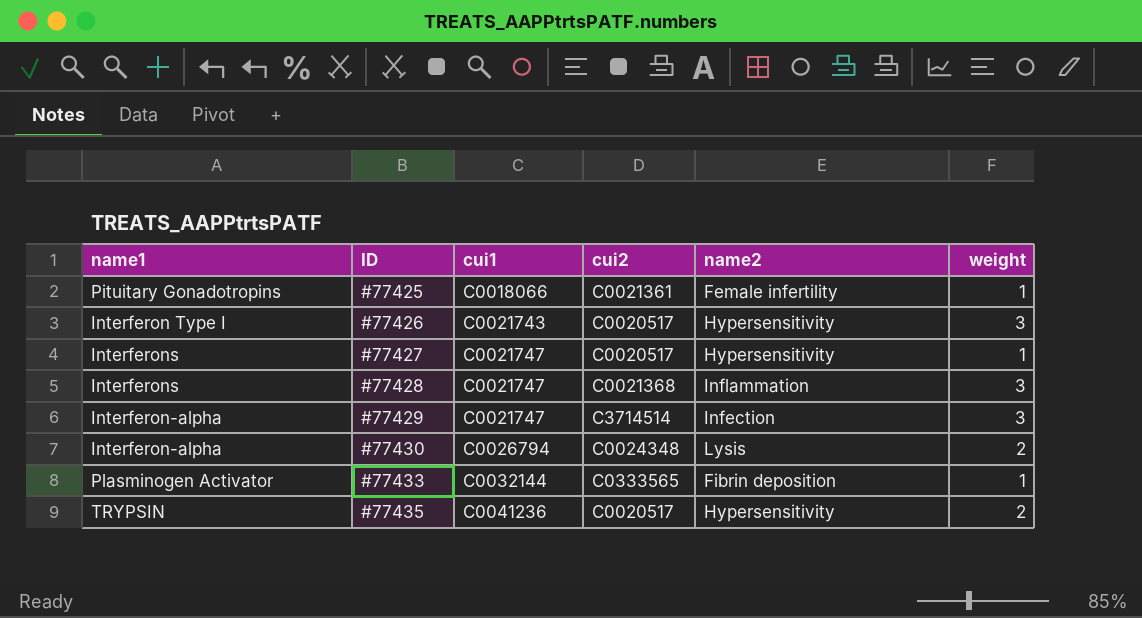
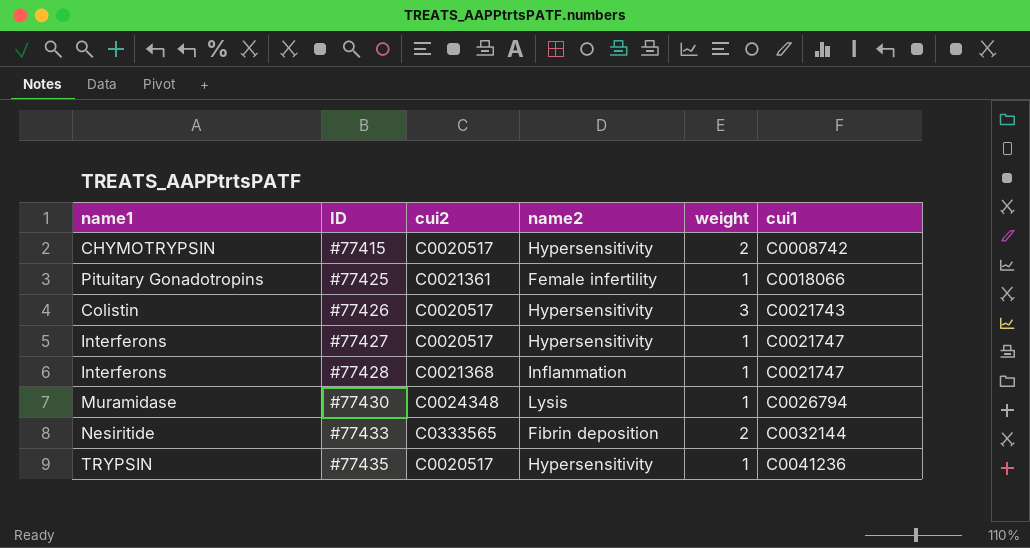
column cui1 | position: 3 -> 6
row #77429: Interferon-alpha | C0021747 | C3714514 | Infection | 3 -> none
row #77415: none -> CHYMOTRYPSIN | C0020517 | Hypersensitivity | 2 | C0008742
#77426 | name1: Interferon Type I -> Colistin
#77428 | weight: 3 -> 1
#77430 | name1: Interferon-alpha -> Muramidase
#77430 | weight: 2 -> 1
#77433 | name1: Plasminogen Activator -> Nesiritide
#77433 | weight: 1 -> 2
#77435 | weight: 2 -> 1

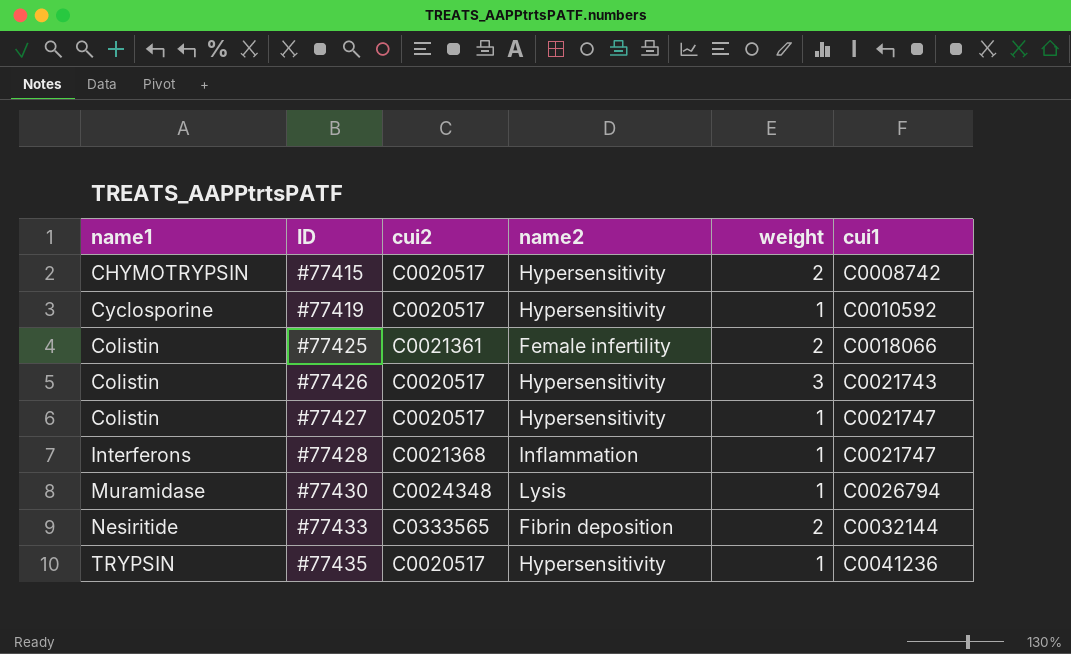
row #77419: none -> Cyclosporine | C0020517 | Hypersensitivity | 1 | C0010592
#77425 | name1: Pituitary Gonadotropins -> Colistin
#77425 | weight: 1 -> 2
#77427 | name1: Interferons -> Colistin

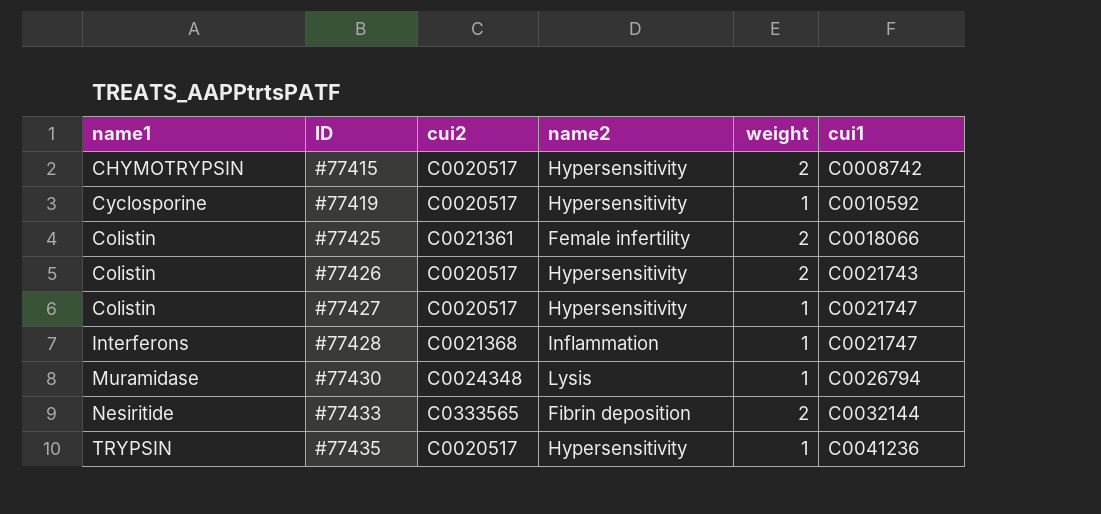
#77426 | weight: 3 -> 2

